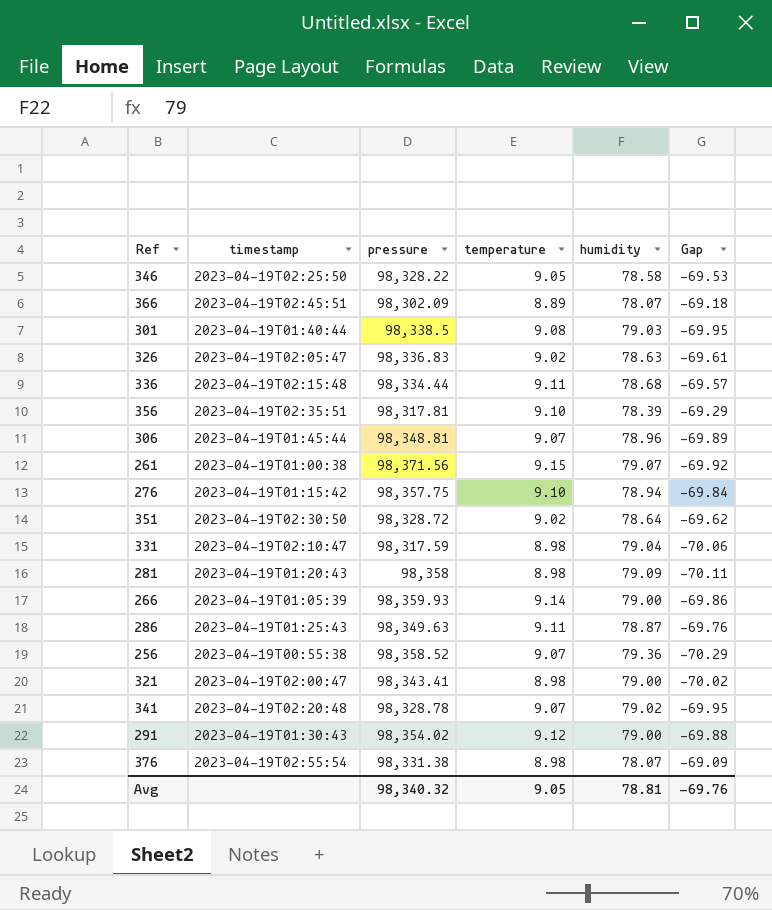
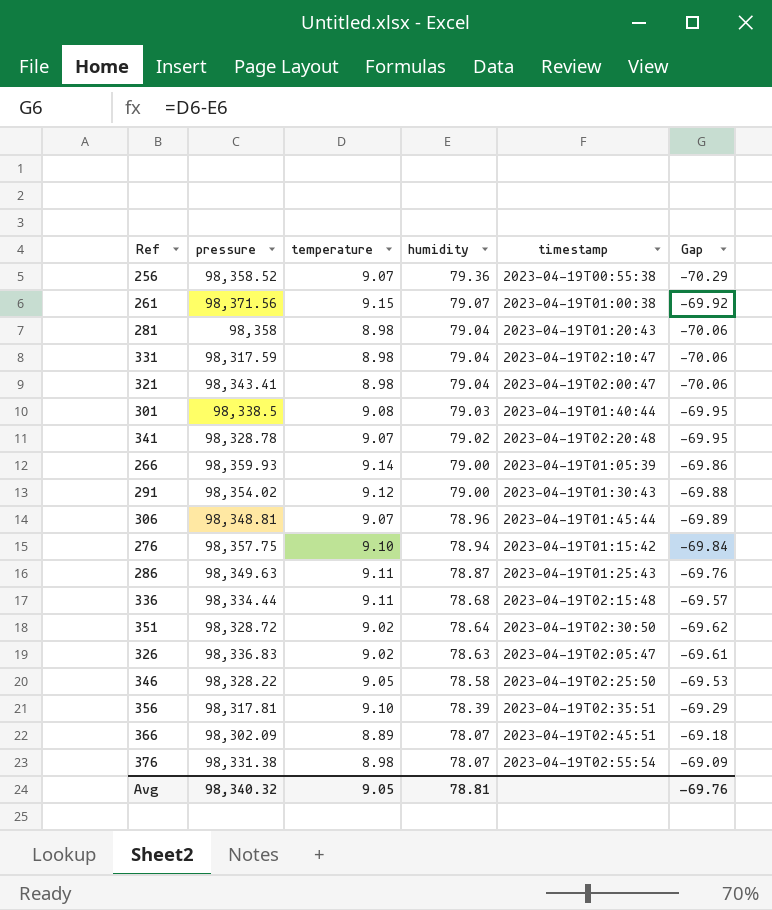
row order: none -> humidity descending
column timestamp | position: 2 -> 5
281 | humidity: 79.09 -> 79.04
281 | Gap: -70.11 -> -70.06
321 | humidity: 79.00 -> 79.04
321 | Gap: -70.02 -> -70.06

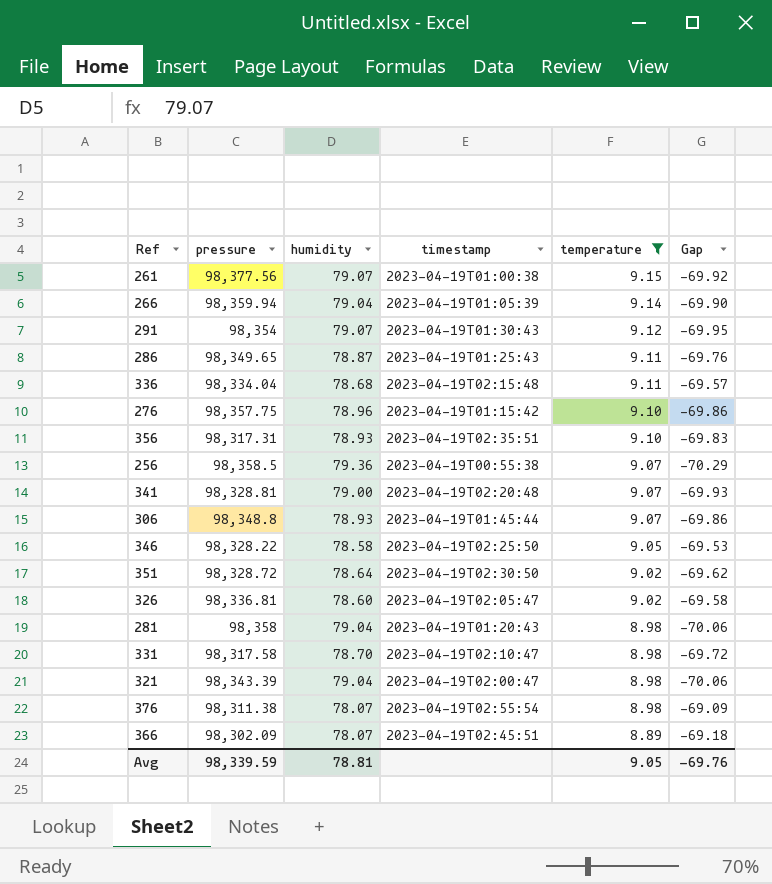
filter: none -> temperature != 9.08
row order: humidity descending -> temperature descending
column temperature | position: 3 -> 5
261 | pressure: 98,371.56 -> 98,377.56
266 | pressure: 98,359.93 -> 98,359.94
266 | humidity: 79.00 -> 79.04
266 | Gap: -69.86 -> -69.90
291 | pressure: 98,354.02 -> 98,354
291 | humidity: 79.00 -> 79.07
291 | Gap: -69.88 -> -69.95
286 | pressure: 98,349.63 -> 98,349.65
336 | pressure: 98,334.44 -> 98,334.04
276 | humidity: 78.94 -> 78.96
276 | Gap: -69.84 -> -69.86
356 | pressure: 98,317.81 -> 98,317.31
356 | humidity: 78.39 -> 78.93
356 | Gap: -69.29 -> -69.83
256 | pressure: 98,358.52 -> 98,358.5
341 | pressure: 98,328.78 -> 98,328.81
341 | humidity: 79.02 -> 79.00
341 | Gap: -69.95 -> -69.93
306 | pressure: 98,348.81 -> 98,348.8
306 | humidity: 78.96 -> 78.93
306 | Gap: -69.89 -> -69.86
326 | pressure: 98,336.83 -> 98,336.81
326 | humidity: 78.63 -> 78.60
326 | Gap: -69.61 -> -69.58
331 | pressure: 98,317.59 -> 98,317.58
331 | humidity: 79.04 -> 78.70
331 | Gap: -70.06 -> -69.72
321 | pressure: 98,343.41 -> 98,343.39
376 | pressure: 98,331.38 -> 98,311.38
Avg | pressure: 98,340.32 -> 98,339.59

